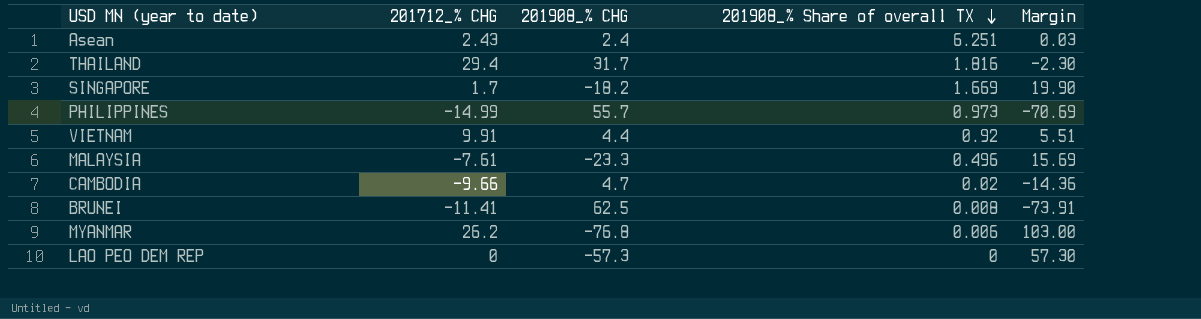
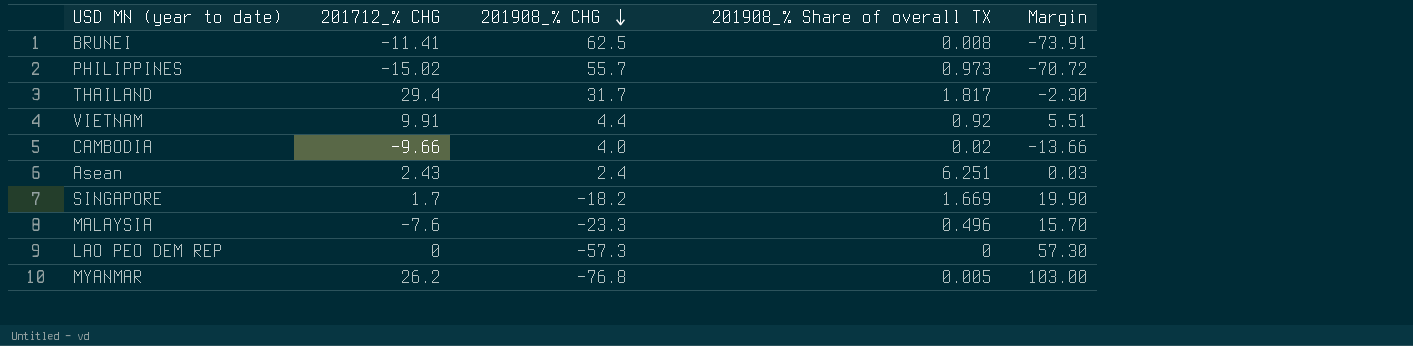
row order: 201908_% Share of overall TX descending -> 201908_% CHG descending
PHILIPPINES | 201712_% CHG: -14.99 -> -15.02
PHILIPPINES | Margin: -70.69 -> -70.72
THAILAND | 201908_% Share of overall TX: 1.816 -> 1.817
CAMBODIA | 201908_% CHG: 4.7 -> 4.0
CAMBODIA | Margin: -14.36 -> -13.66
MALAYSIA | 201712_% CHG: -7.61 -> -7.6
MALAYSIA | Margin: 15.69 -> 15.70
MYANMAR | 201908_% Share of overall TX: 0.006 -> 0.005

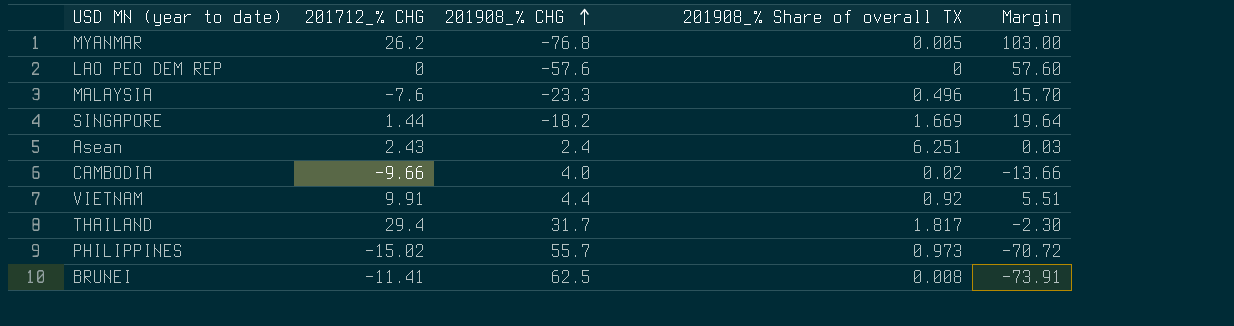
row order: 201908_% CHG descending -> 201908_% CHG ascending
LAO PEO DEM REP | 201908_% CHG: -57.3 -> -57.6
LAO PEO DEM REP | Margin: 57.30 -> 57.60
SINGAPORE | 201712_% CHG: 1.7 -> 1.44
SINGAPORE | Margin: 19.90 -> 19.64

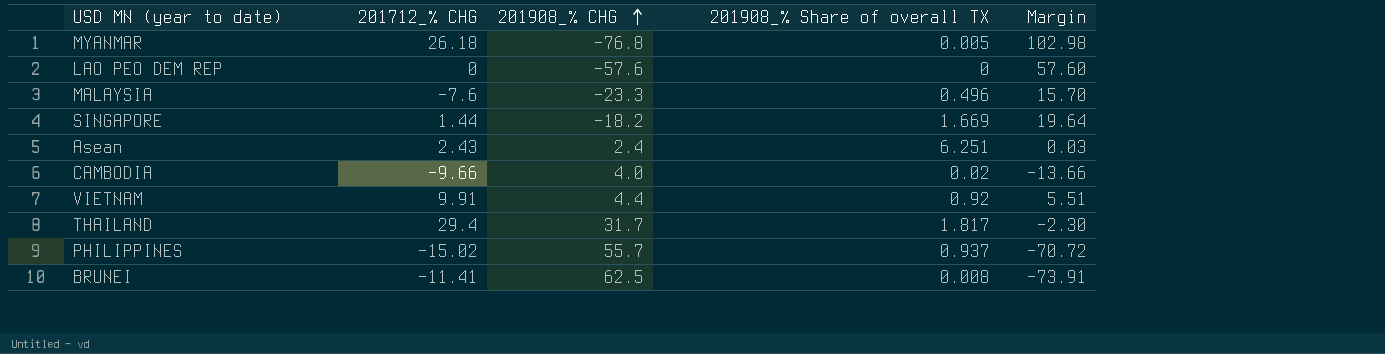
MYANMAR | 201712_% CHG: 26.2 -> 26.18
MYANMAR | Margin: 103.00 -> 102.98
PHILIPPINES | 201908_% Share of overall TX: 0.973 -> 0.937

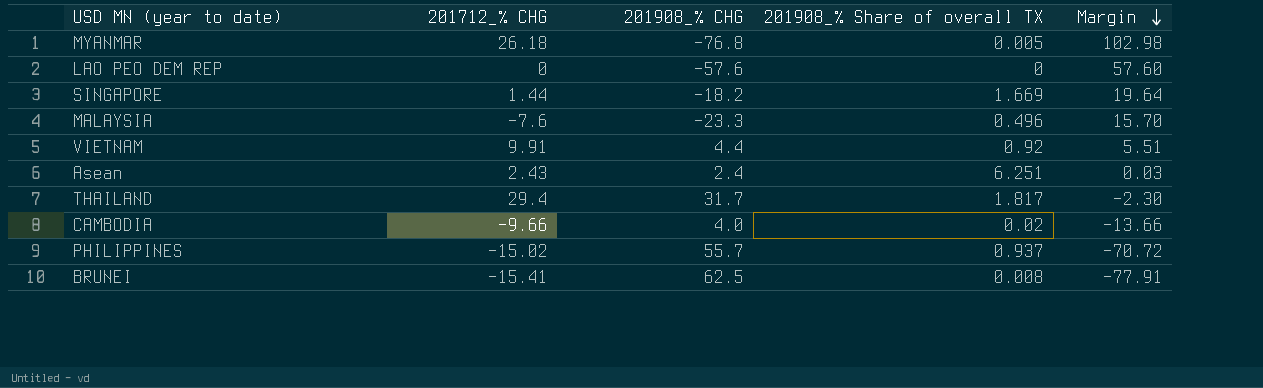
row order: 201908_% CHG ascending -> Margin descending
BRUNEI | 201712_% CHG: -11.41 -> -15.41
BRUNEI | Margin: -73.91 -> -77.91

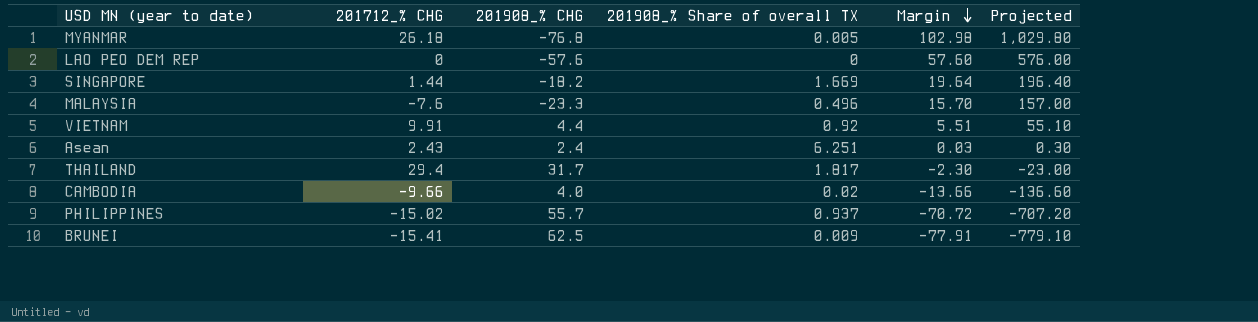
column Projected | formula: none -> [Margin] * 10
BRUNEI | 201908_% Share of overall TX: 0.008 -> 0.009

